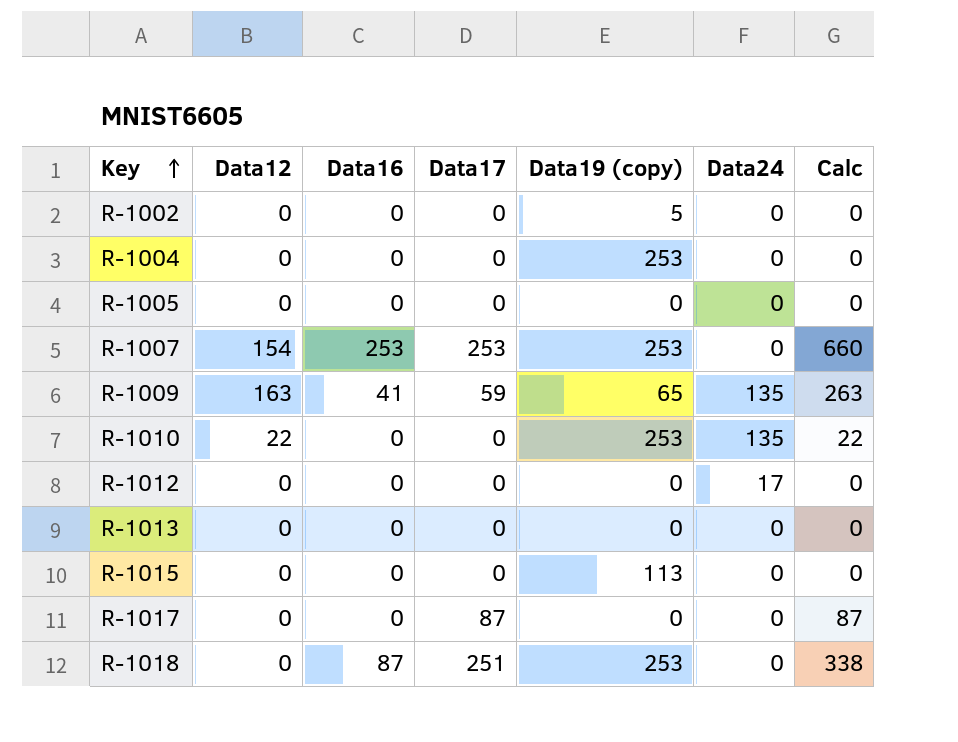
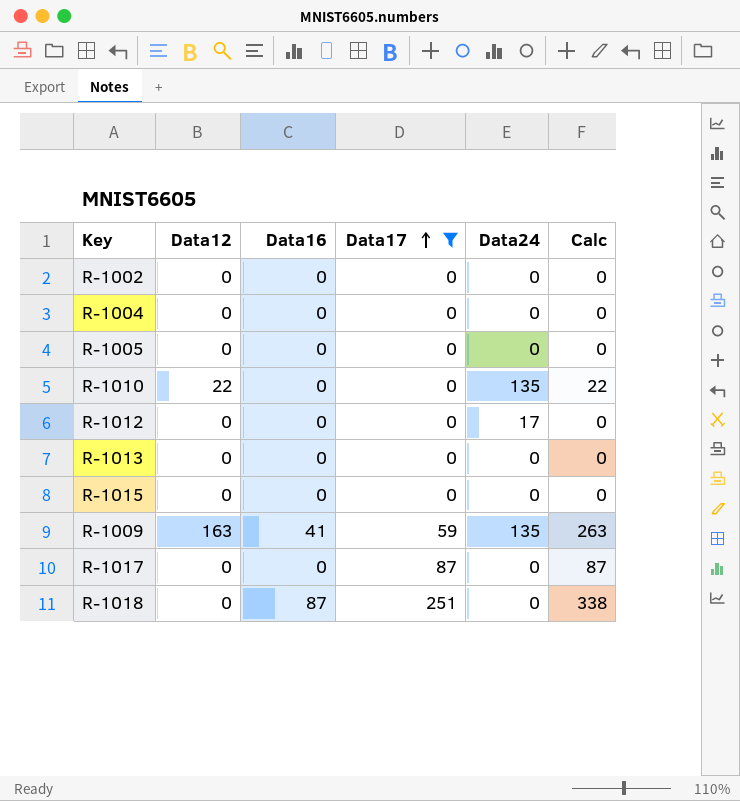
filter: none -> Data17 != 253
row order: Key ascending -> Data17 ascending
column Data19 (copy) | position: 5 -> none

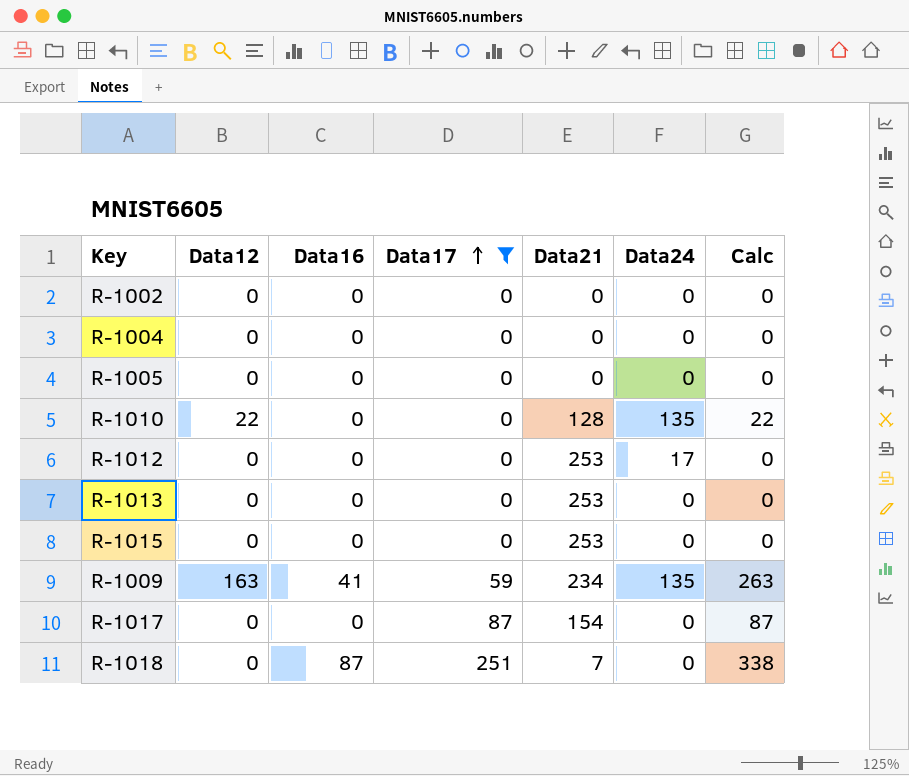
column Data21 | position: none -> 5

